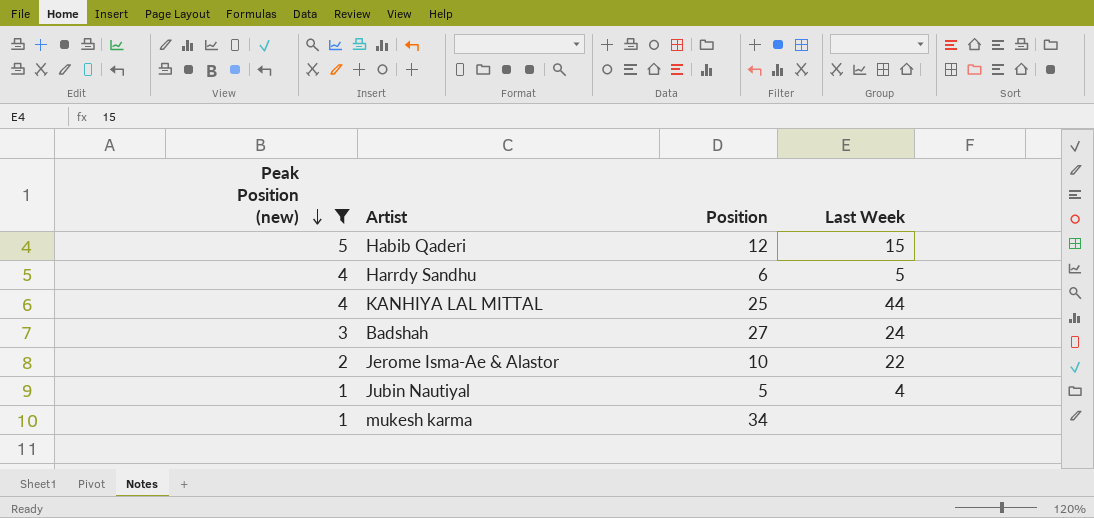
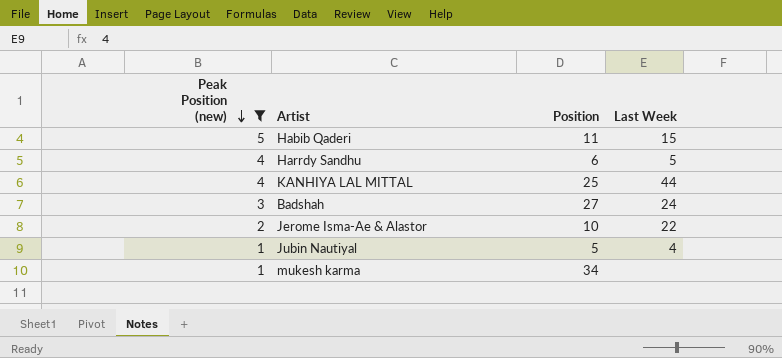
Habib Qaderi | Position: 12 -> 11

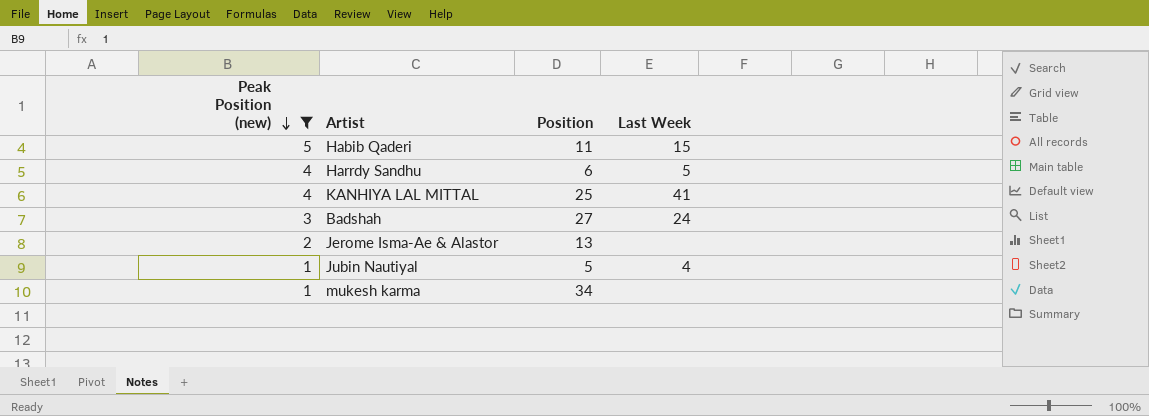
KANHIYA LAL MITTAL | Last Week: 44 -> 41
Jerome Isma-Ae & Alastor | Position: 10 -> 13
Jerome Isma-Ae & Alastor | Last Week: 22 -> none

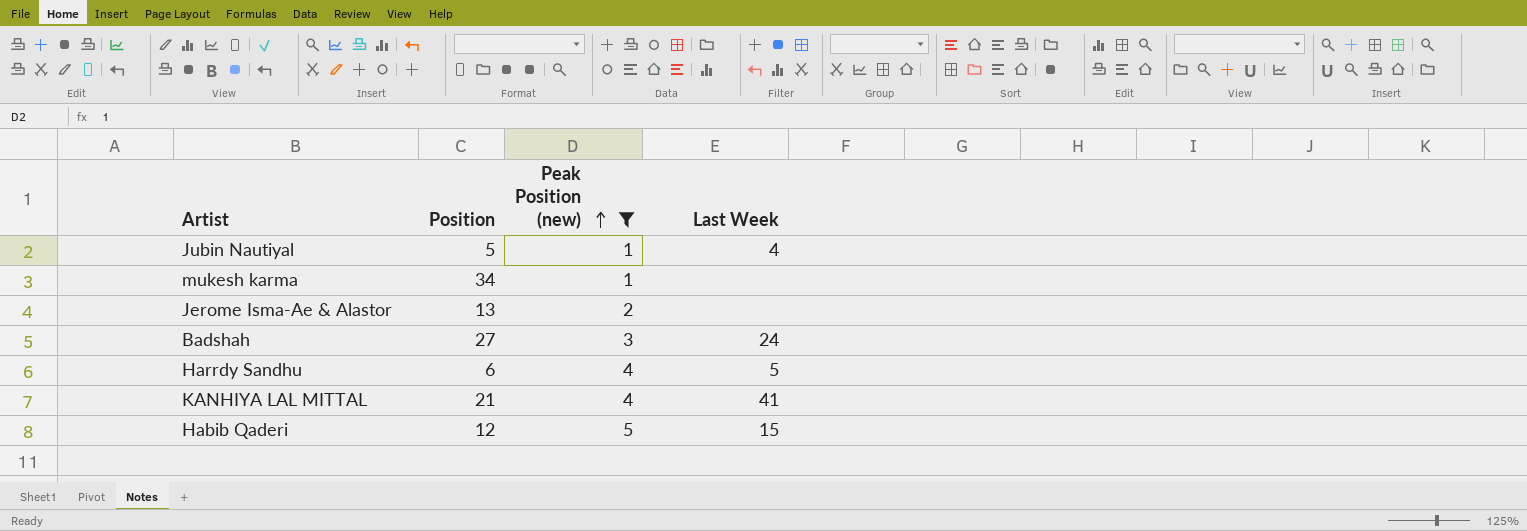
row order: Peak Position (new) descending -> Peak Position (new) ascending
column Peak Position (new) | position: 1 -> 3
KANHIYA LAL MITTAL | Position: 25 -> 21
Habib Qaderi | Position: 11 -> 12

